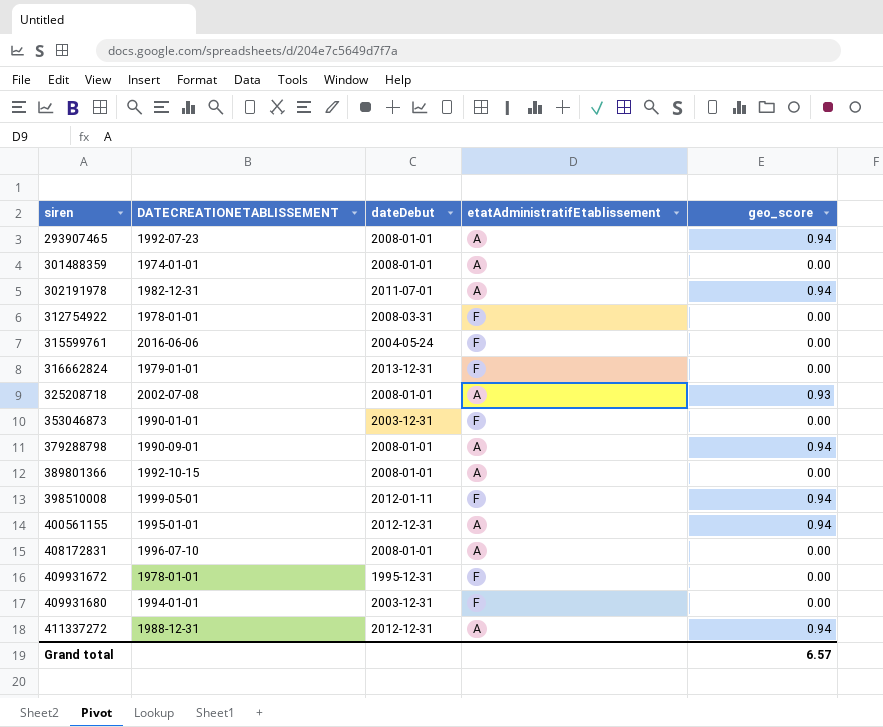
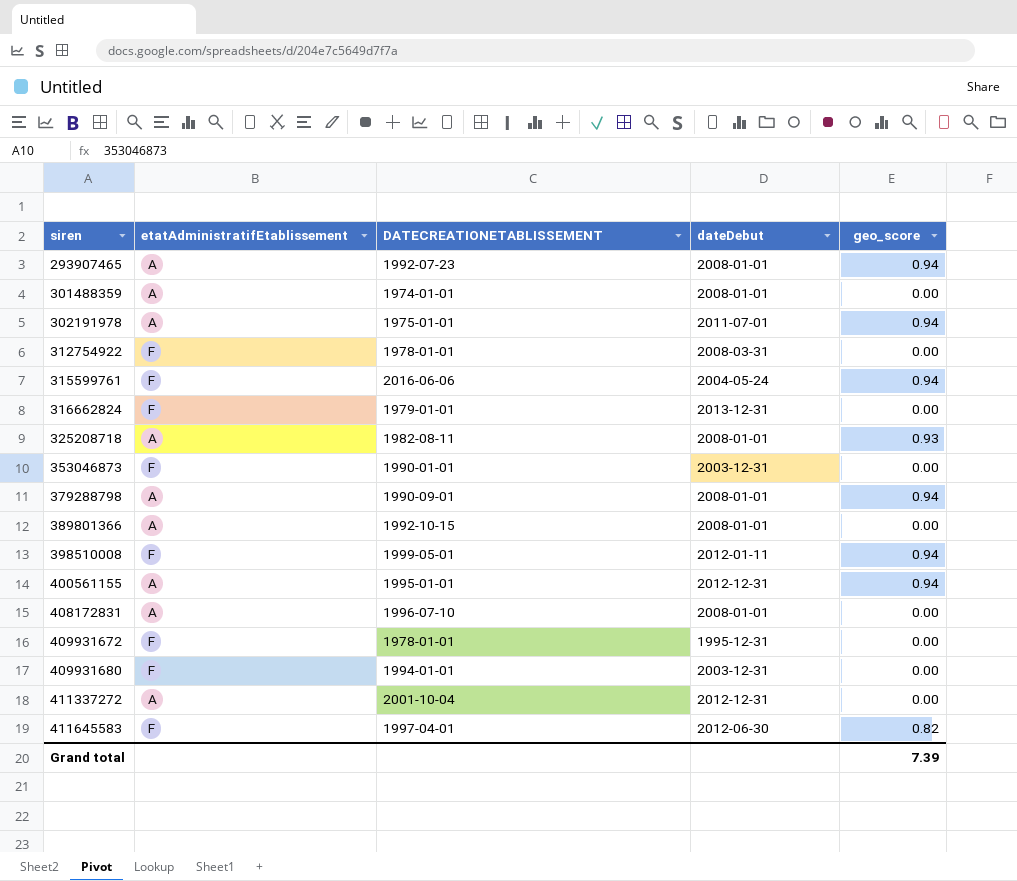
column etatAdministratifEtablissement | position: 4 -> 2
302191978 | DATECREATIONETABLISSEMENT: 1982-12-31 -> 1975-01-01
315599761 | geo_score: 0.00 -> 0.94
325208718 | DATECREATIONETABLISSEMENT: 2002-07-08 -> 1982-08-11
411337272 | DATECREATIONETABLISSEMENT: 1988-12-31 -> 2001-10-04
411337272 | geo_score: 0.94 -> 0.00
row 411645583: none -> F | 1997-04-01 | 2012-06-30 | 0.82
Grand total | geo_score: 6.57 -> 7.39

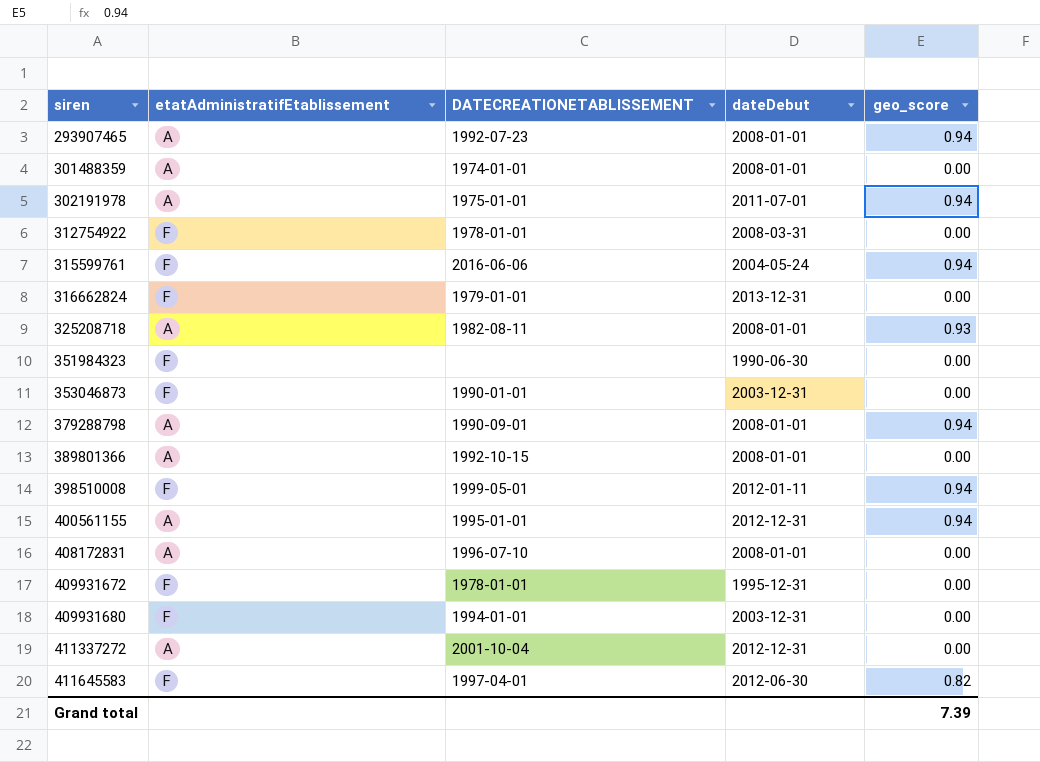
row 351984323: none -> F | none | 1990-06-30 | 0.00

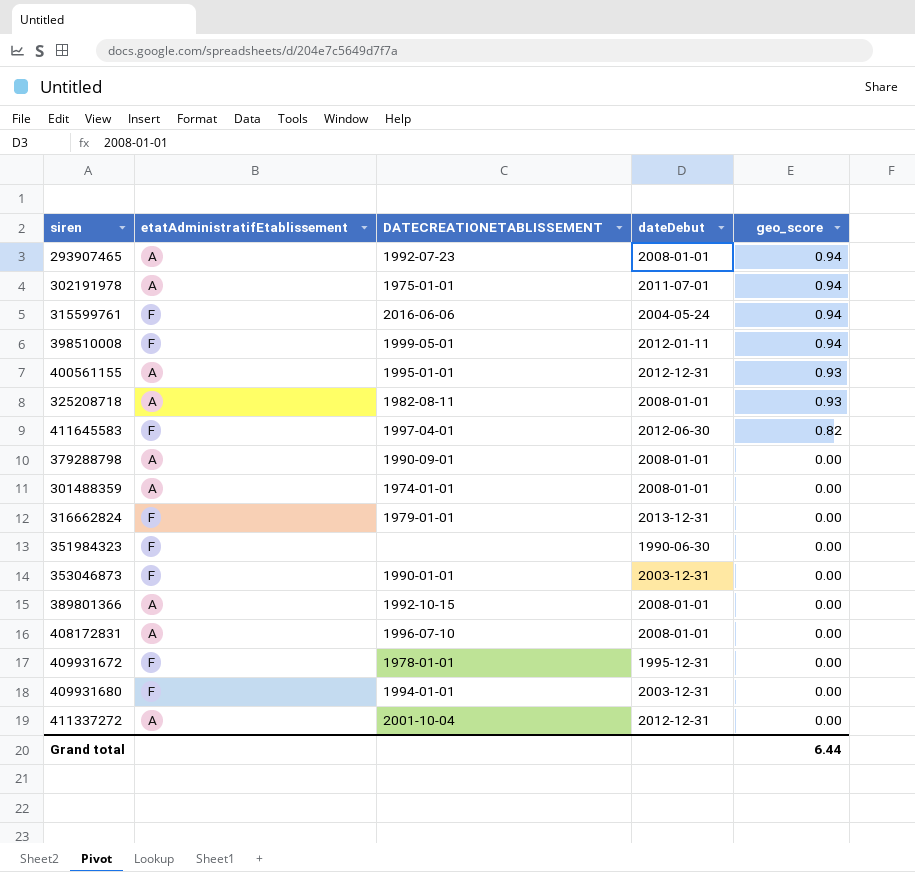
row order: siren ascending -> geo_score descending
row 312754922: F | 1978-01-01 | 2008-03-31 | 0.00 -> none
400561155 | geo_score: 0.94 -> 0.93
379288798 | geo_score: 0.94 -> 0.00
Grand total | geo_score: 7.39 -> 6.44

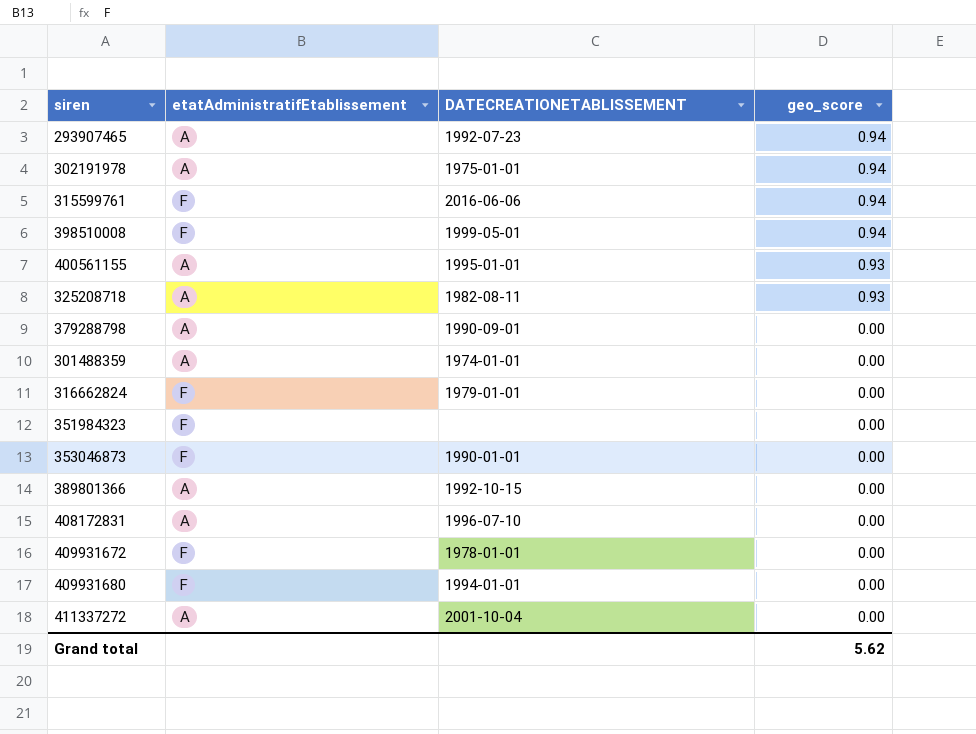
column dateDebut | position: 4 -> none
row 411645583: F | 1997-04-01 | 2012-06-30 | 0.82 -> none
Grand total | geo_score: 6.44 -> 5.62

